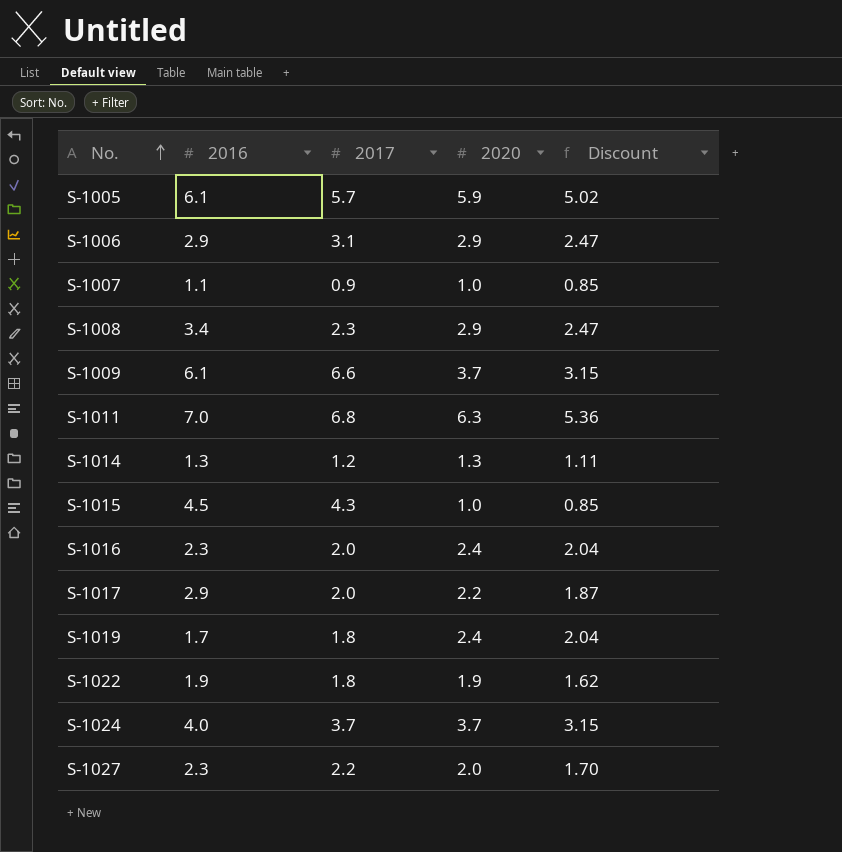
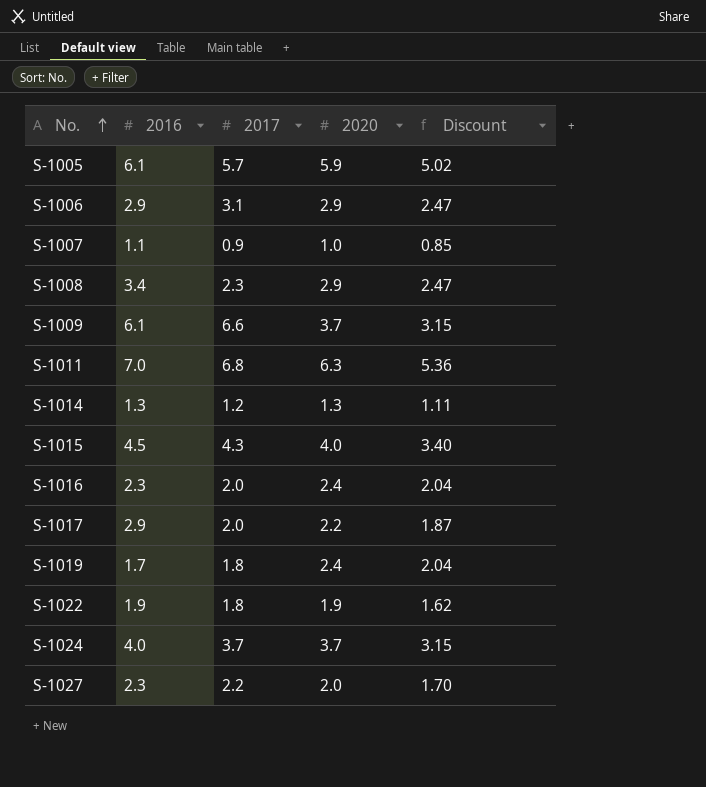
S-1015 | 2020: 1.0 -> 4.0
S-1015 | Discount: 0.85 -> 3.40

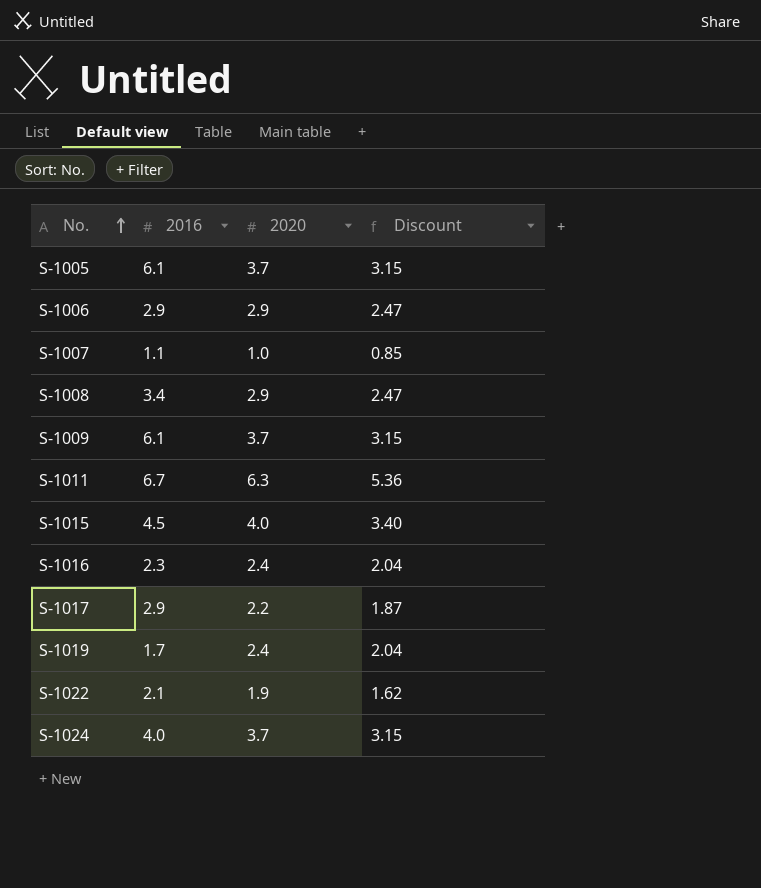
column 2017 | position: 3 -> none
row S-1014: 1.3 | 1.2 | 1.3 | 1.11 -> none
row S-1027: 2.3 | 2.2 | 2.0 | 1.70 -> none
S-1005 | 2020: 5.9 -> 3.7
S-1005 | Discount: 5.02 -> 3.15
S-1011 | 2016: 7.0 -> 6.7
S-1022 | 2016: 1.9 -> 2.1

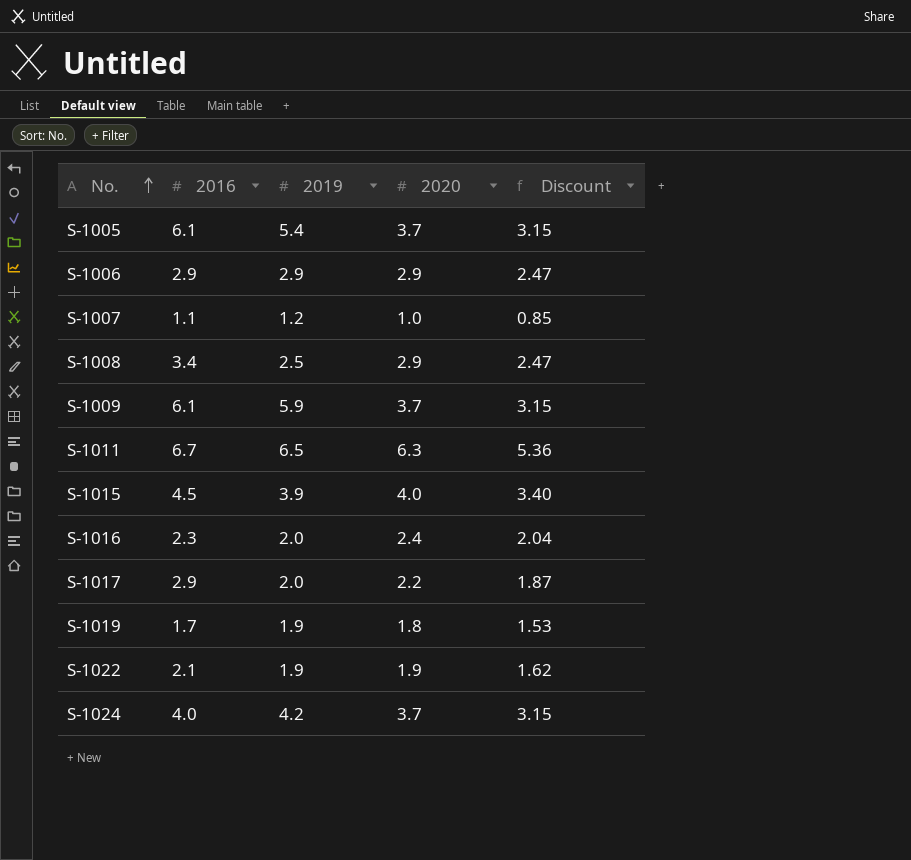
column 2019 | position: none -> 3
S-1019 | 2020: 2.4 -> 1.8
S-1019 | Discount: 2.04 -> 1.53

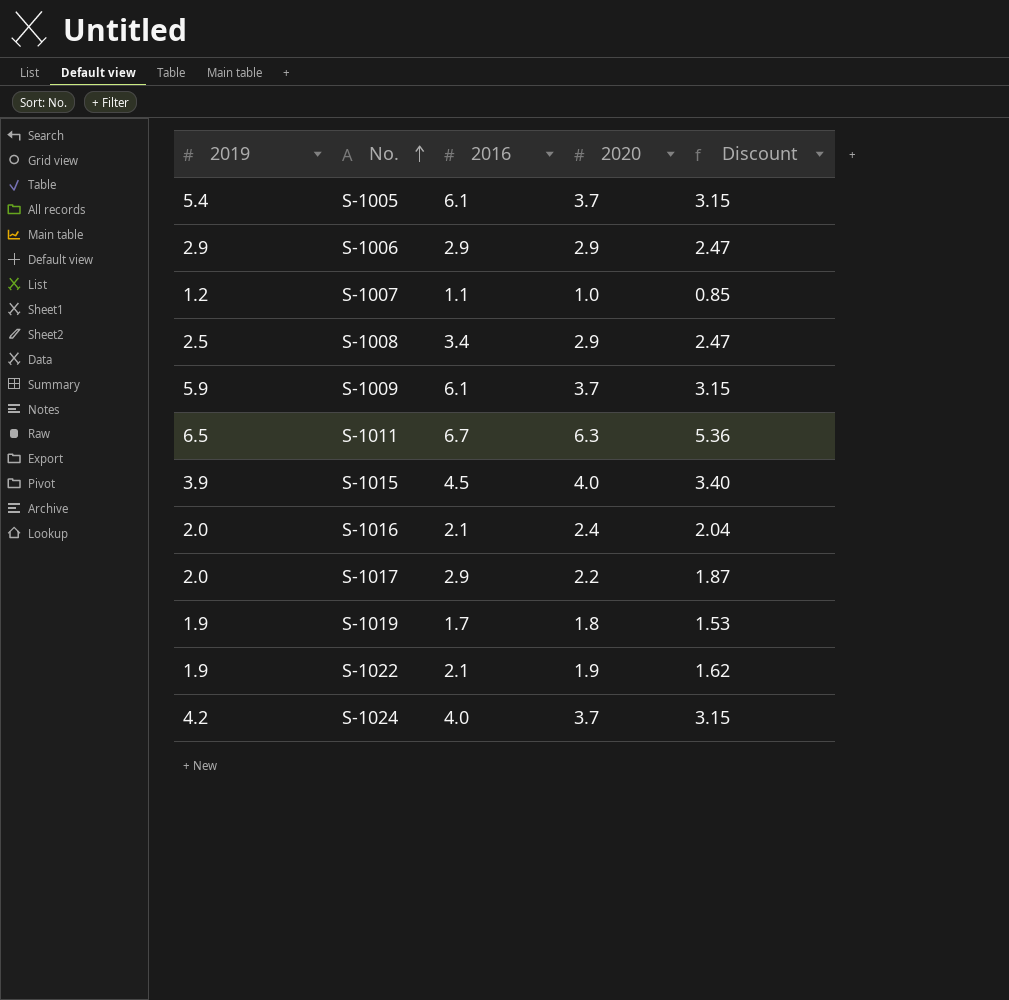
column 2019 | position: 3 -> 1
S-1016 | 2016: 2.3 -> 2.1

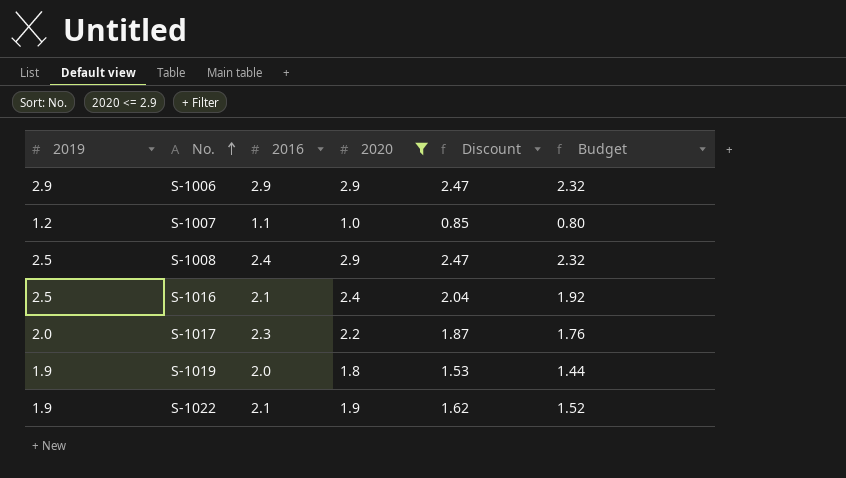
filter: none -> 2020 <= 2.9
column Budget | formula: none -> [2020] * 0.8
S-1008 | 2016: 3.4 -> 2.4
S-1016 | 2019: 2.0 -> 2.5
S-1017 | 2016: 2.9 -> 2.3
S-1019 | 2016: 1.7 -> 2.0

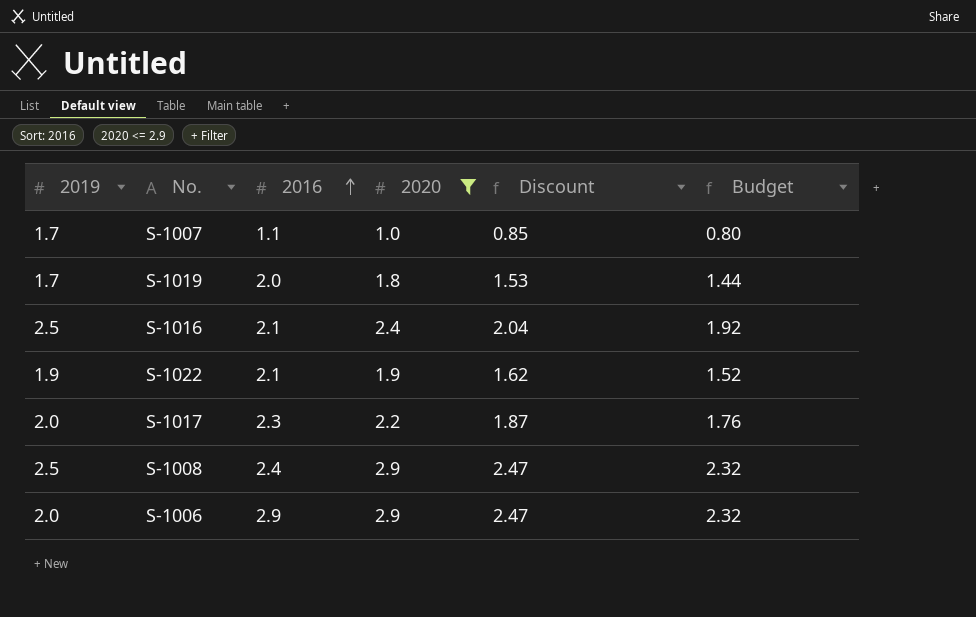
row order: No. ascending -> 2016 ascending
S-1007 | 2019: 1.2 -> 1.7
S-1019 | 2019: 1.9 -> 1.7
S-1006 | 2019: 2.9 -> 2.0

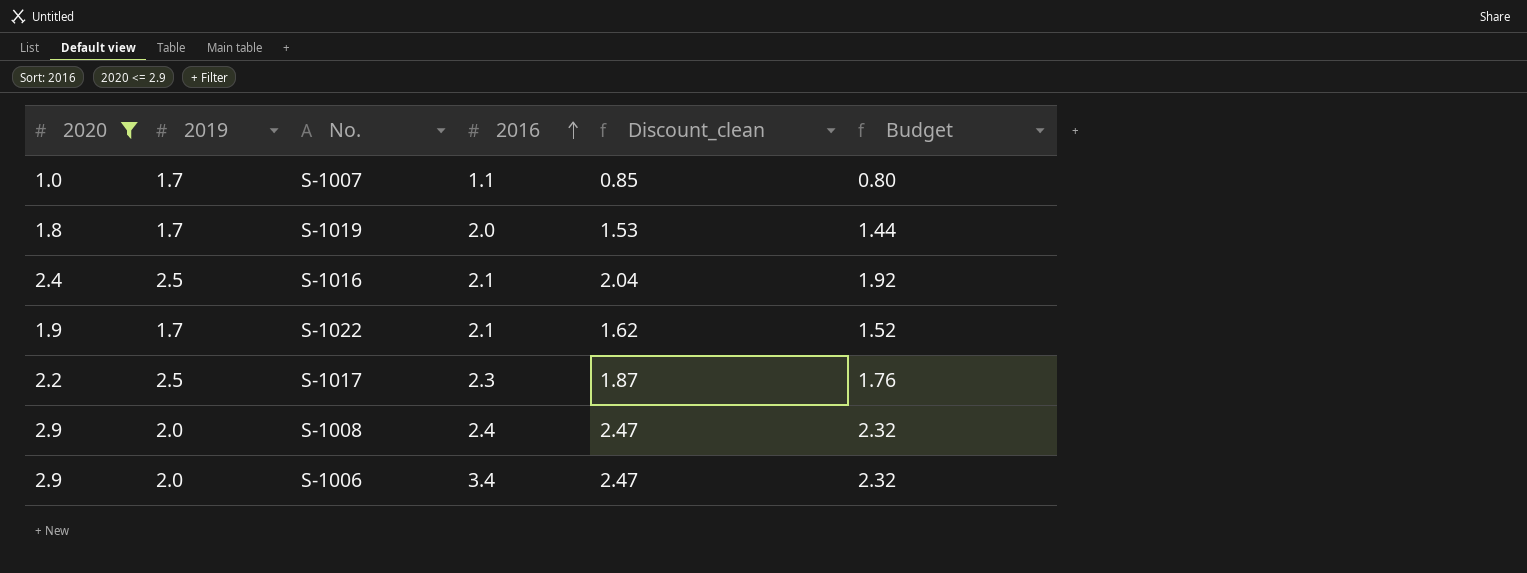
column 2020 | position: 4 -> 1
column name: Discount -> Discount_clean
S-1022 | 2019: 1.9 -> 1.7
S-1017 | 2019: 2.0 -> 2.5
S-1008 | 2019: 2.5 -> 2.0
S-1006 | 2016: 2.9 -> 3.4

